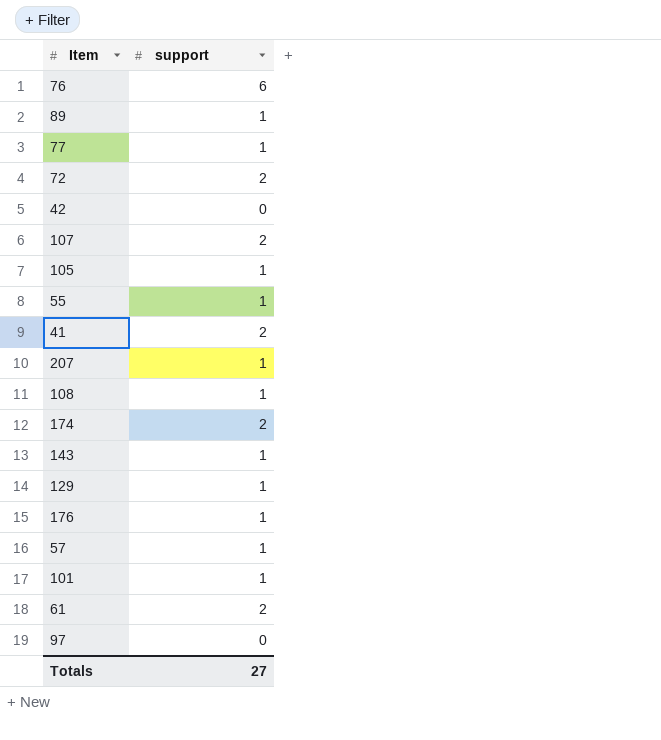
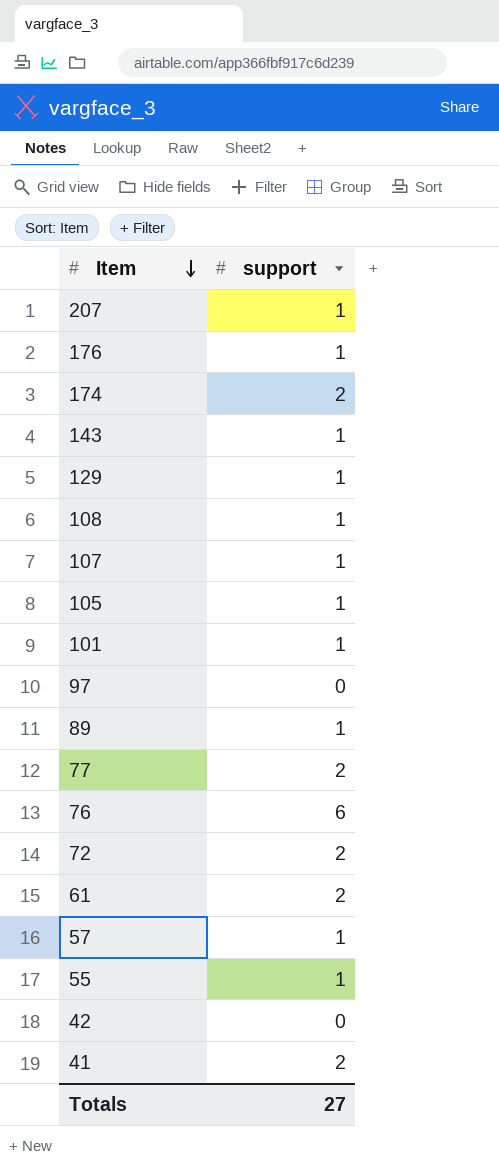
row order: none -> Item descending
107 | support: 2 -> 1
77 | support: 1 -> 2

